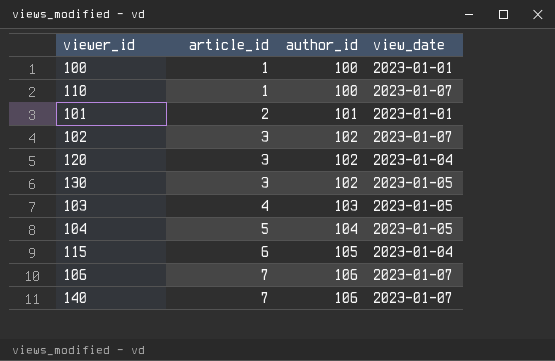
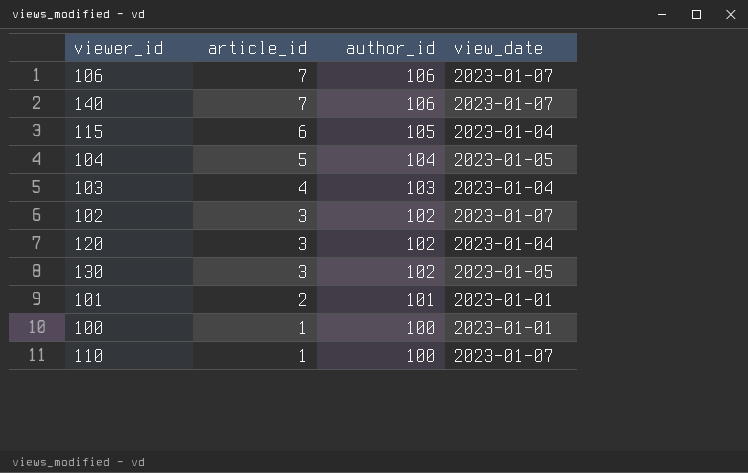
row order: article_id ascending -> article_id descending
103 | view_date: 2023-01-05 -> 2023-01-04

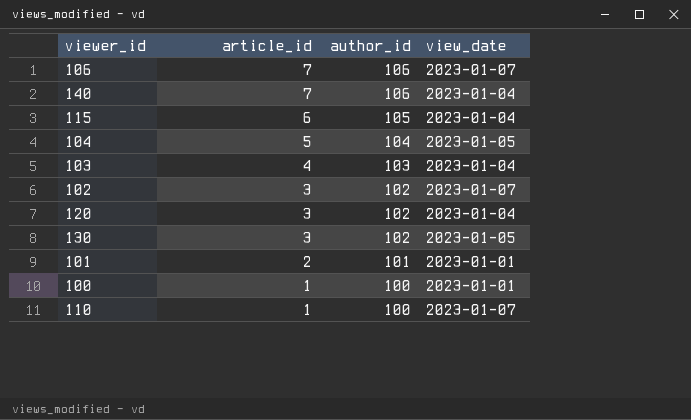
140 | view_date: 2023-01-07 -> 2023-01-04

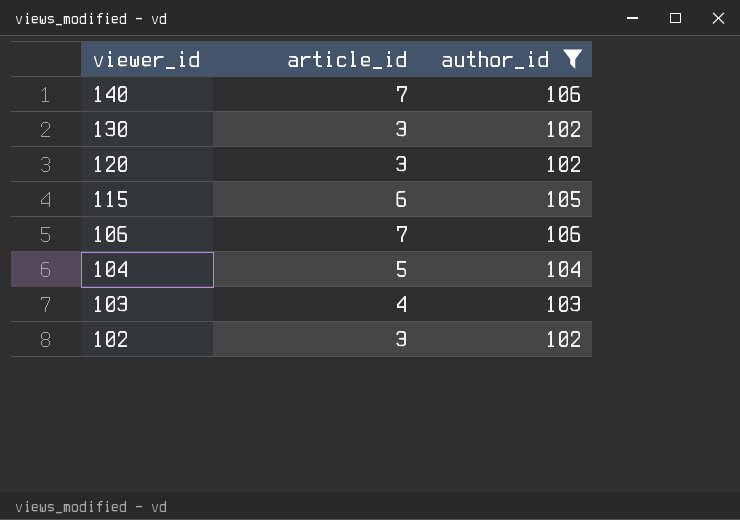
filter: none -> author_id >= 102
row order: article_id descending -> viewer_id descending
column view_date | position: 4 -> none

